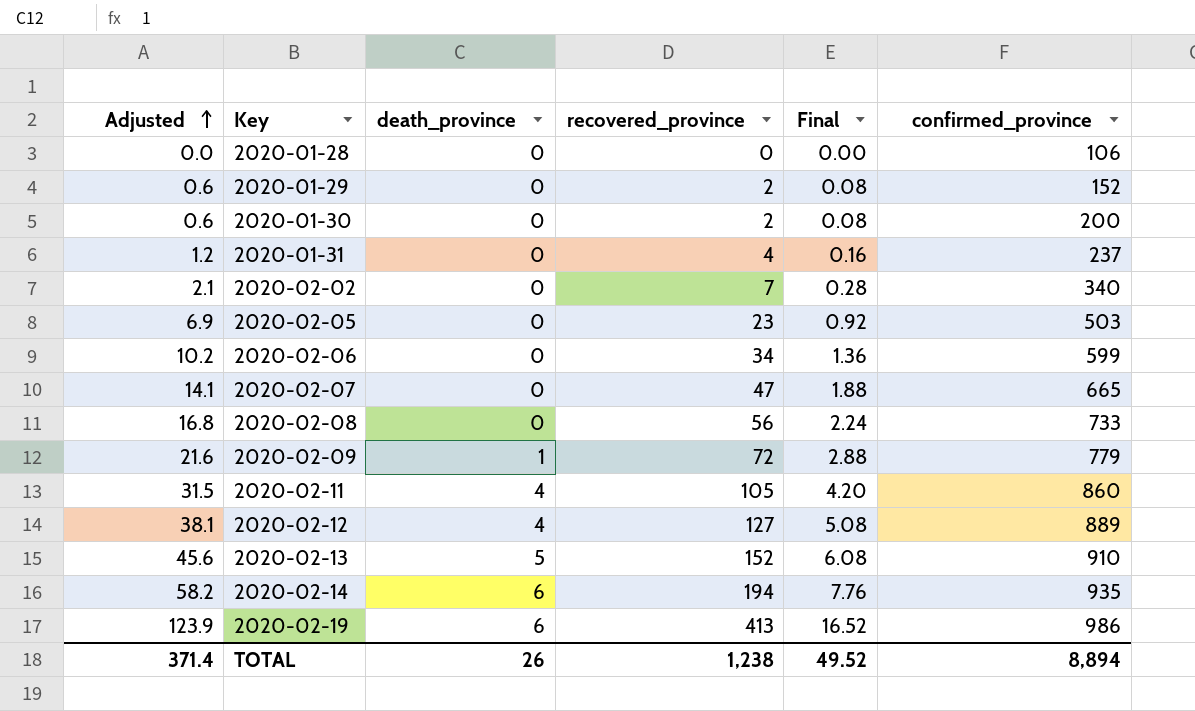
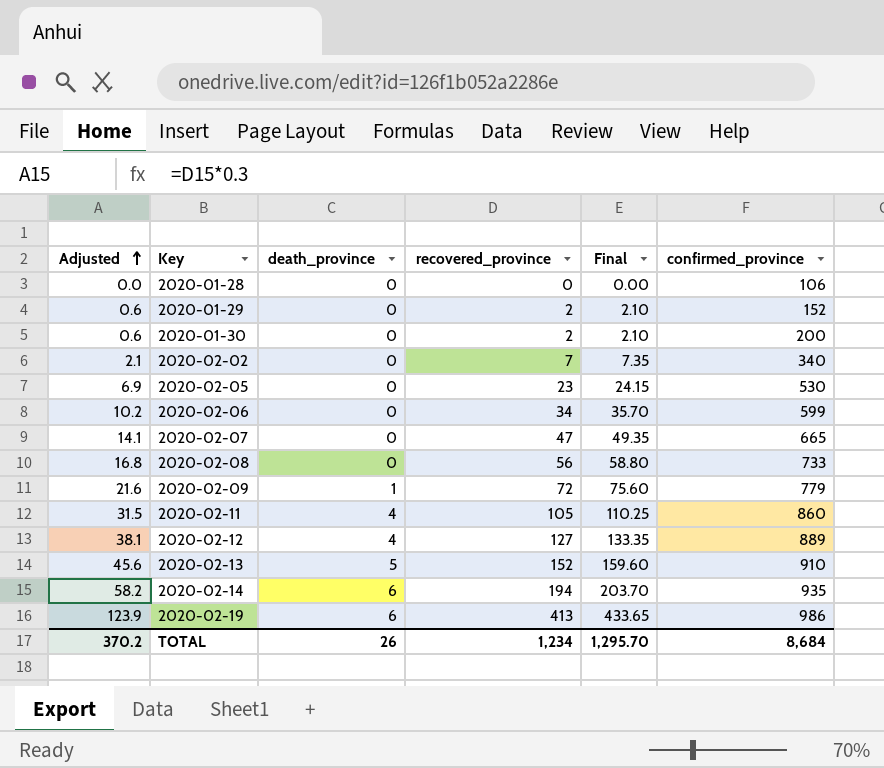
column Final | formula: [recovered_province] * 0.04 -> [recovered_province] * 1.05
row 2020-01-31: 1.2 | 0 | 4 | 0.16 | 237 -> none
2020-02-05 | confirmed_province: 503 -> 530
TOTAL | Adjusted: 371.4 -> 370.2
TOTAL | recovered_province: 1,238 -> 1,234
TOTAL | Final: 49.52 -> 1,295.70
TOTAL | confirmed_province: 8,894 -> 8,684

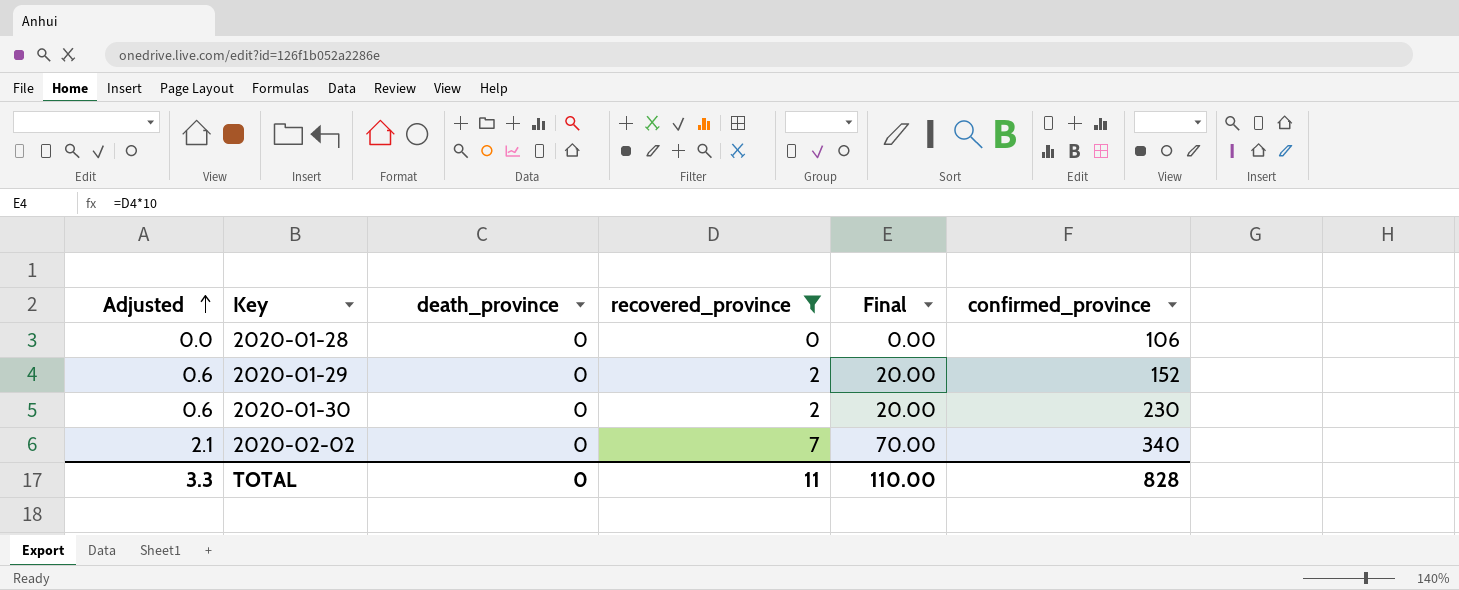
filter: none -> recovered_province <= 7
column Final | formula: [recovered_province] * 1.05 -> [recovered_province] * 10
2020-01-30 | confirmed_province: 200 -> 230
TOTAL | Adjusted: 370.2 -> 3.3
TOTAL | death_province: 26 -> 0
TOTAL | recovered_province: 1,234 -> 11
TOTAL | Final: 1,295.70 -> 110.00
TOTAL | confirmed_province: 8,684 -> 828

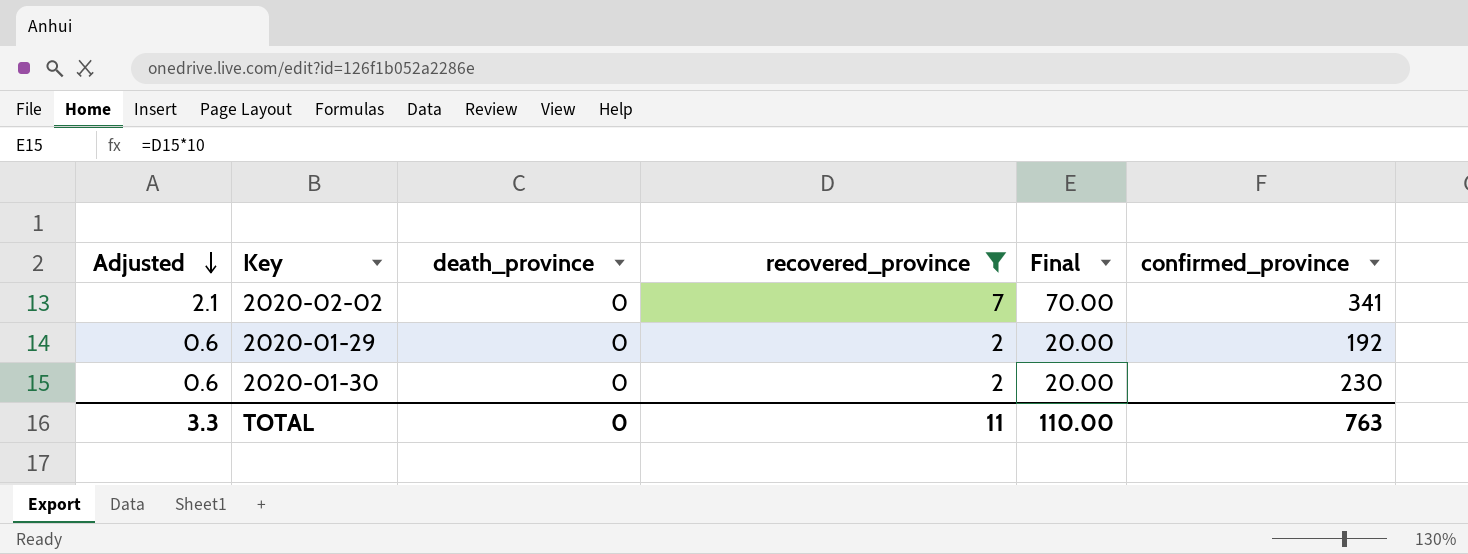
row order: Adjusted ascending -> Adjusted descending
row 2020-01-28: 0.0 | 0 | 0 | 0.00 | 106 -> none
2020-02-02 | confirmed_province: 340 -> 341
2020-01-29 | confirmed_province: 152 -> 192
TOTAL | confirmed_province: 828 -> 763

